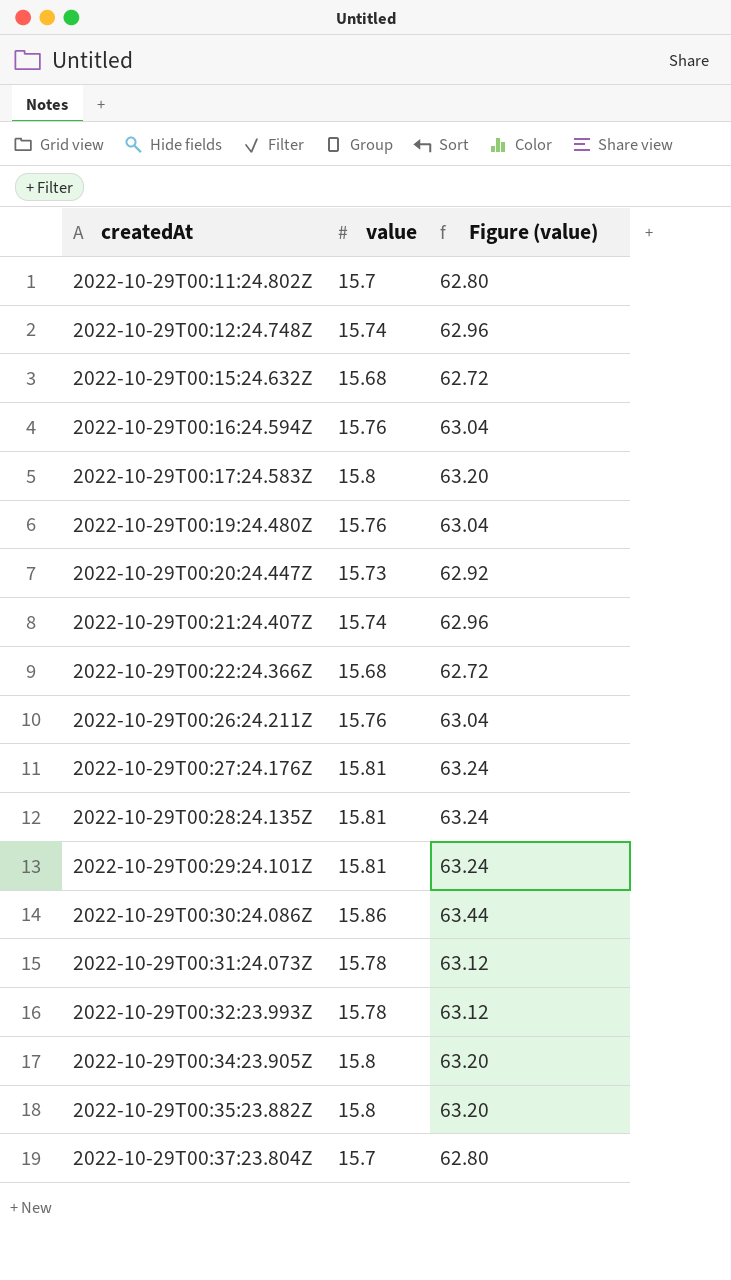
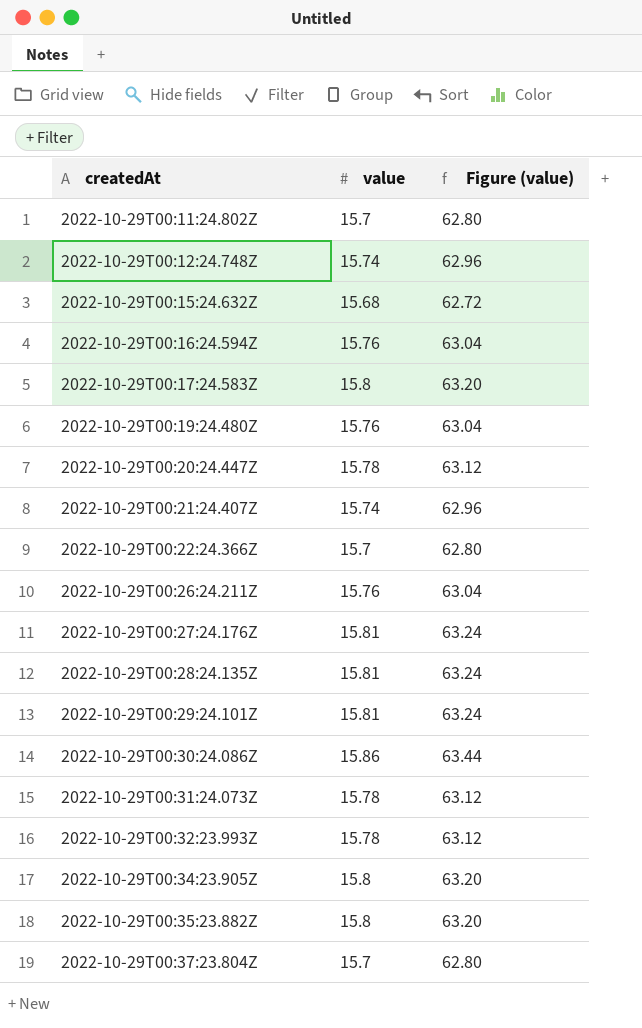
2022-10-29T00:20:24.447Z | value: 15.73 -> 15.78
2022-10-29T00:20:24.447Z | Figure (value): 62.92 -> 63.12
2022-10-29T00:22:24.366Z | value: 15.68 -> 15.7
2022-10-29T00:22:24.366Z | Figure (value): 62.72 -> 62.80

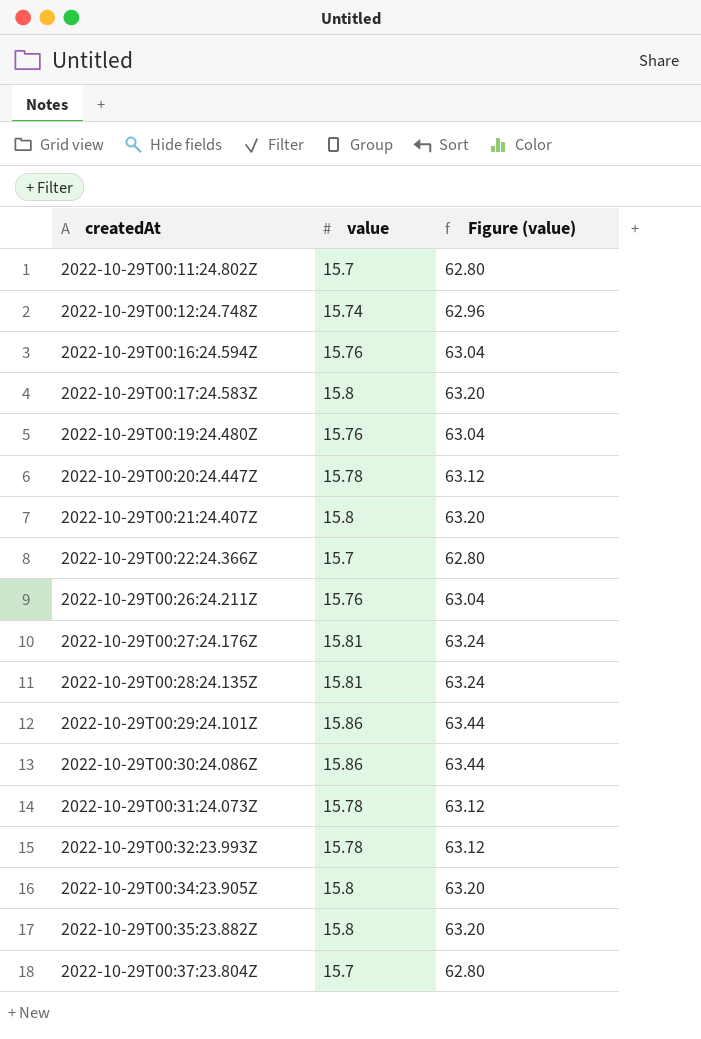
row 2022-10-29T00:15:24.632Z: 15.68 | 62.72 -> none
2022-10-29T00:21:24.407Z | value: 15.74 -> 15.8
2022-10-29T00:21:24.407Z | Figure (value): 62.96 -> 63.20
2022-10-29T00:29:24.101Z | value: 15.81 -> 15.86
2022-10-29T00:29:24.101Z | Figure (value): 63.24 -> 63.44

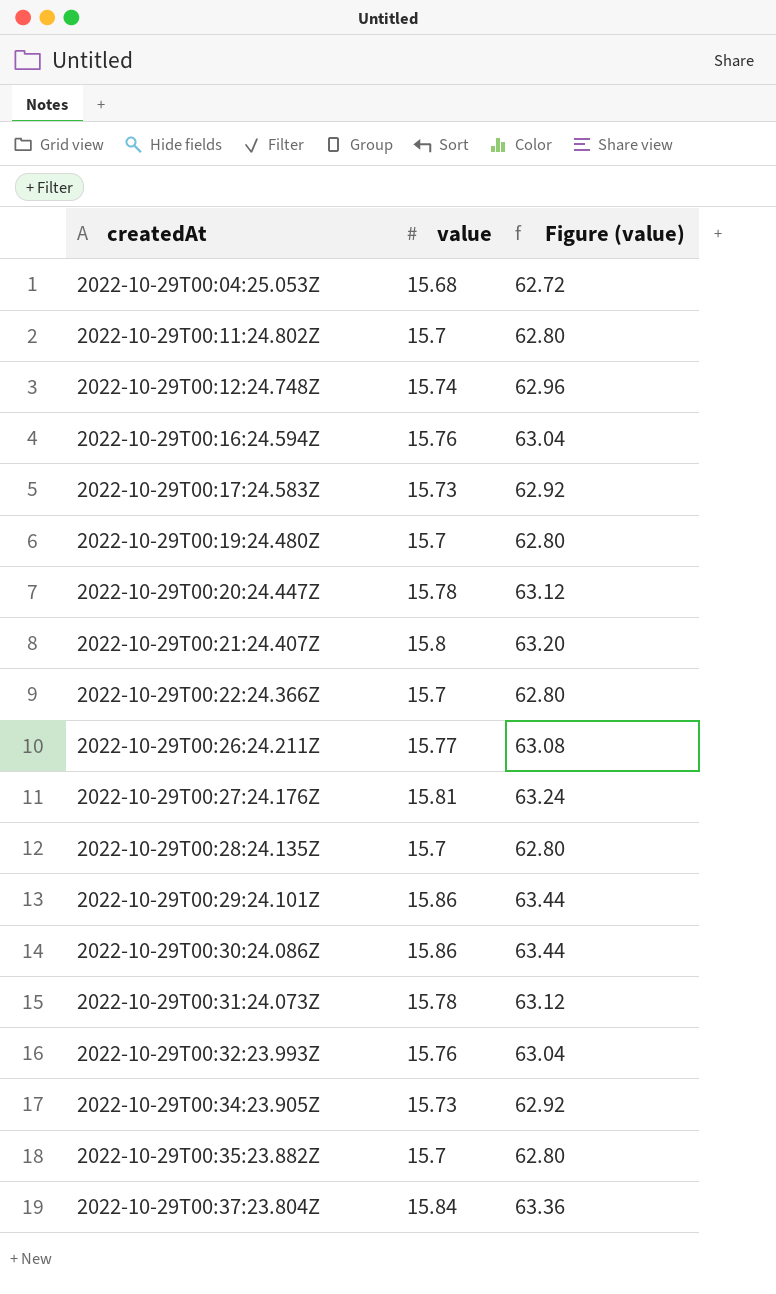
row 2022-10-29T00:04:25.053Z: none -> 15.68 | 62.72
2022-10-29T00:17:24.583Z | value: 15.8 -> 15.73
2022-10-29T00:17:24.583Z | Figure (value): 63.20 -> 62.92
2022-10-29T00:19:24.480Z | value: 15.76 -> 15.7
2022-10-29T00:19:24.480Z | Figure (value): 63.04 -> 62.80
2022-10-29T00:26:24.211Z | value: 15.76 -> 15.77
2022-10-29T00:26:24.211Z | Figure (value): 63.04 -> 63.08
2022-10-29T00:28:24.135Z | value: 15.81 -> 15.7
2022-10-29T00:28:24.135Z | Figure (value): 63.24 -> 62.80
2022-10-29T00:32:23.993Z | value: 15.78 -> 15.76
2022-10-29T00:32:23.993Z | Figure (value): 63.12 -> 63.04
2022-10-29T00:34:23.905Z | value: 15.8 -> 15.73
2022-10-29T00:34:23.905Z | Figure (value): 63.20 -> 62.92
2022-10-29T00:35:23.882Z | value: 15.8 -> 15.7
2022-10-29T00:35:23.882Z | Figure (value): 63.20 -> 62.80
2022-10-29T00:37:23.804Z | value: 15.7 -> 15.84
2022-10-29T00:37:23.804Z | Figure (value): 62.80 -> 63.36

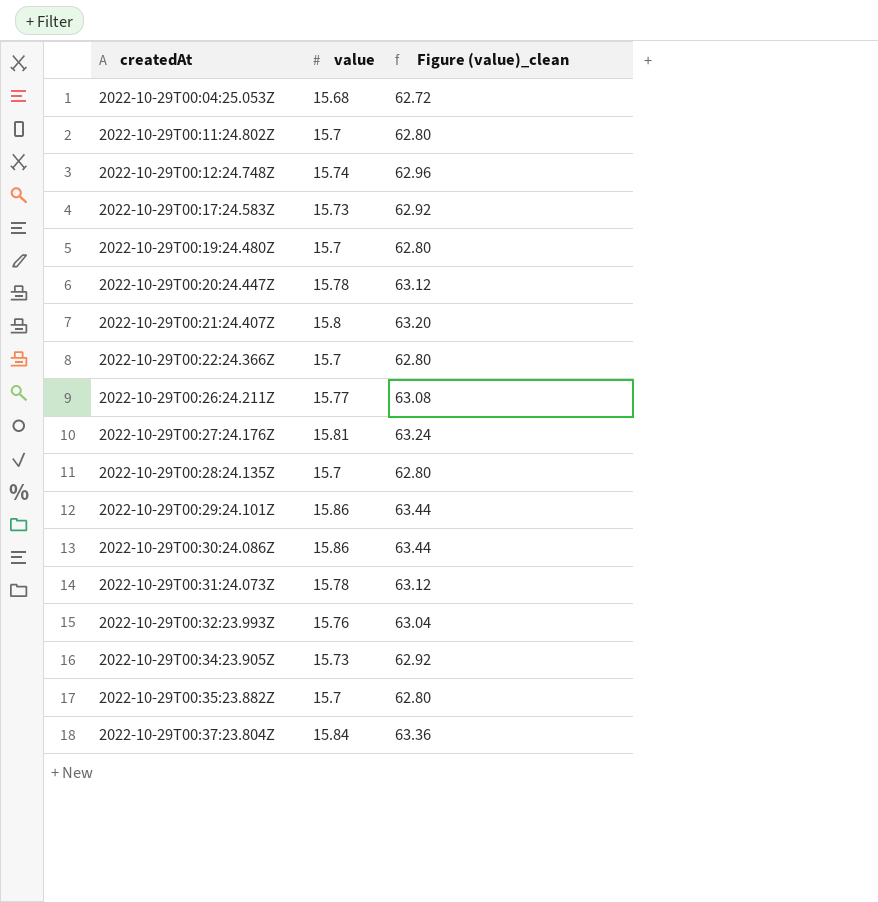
column name: Figure (value) -> Figure (value)_clean
row 2022-10-29T00:16:24.594Z: 15.76 | 63.04 -> none

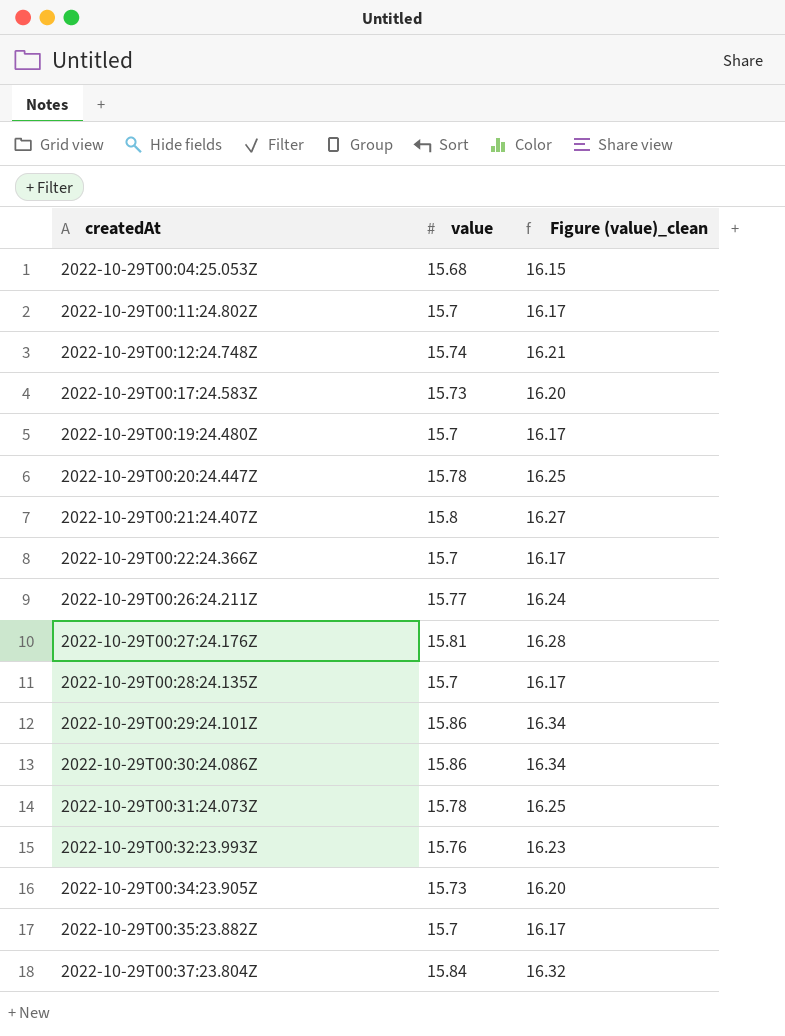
column Figure (value)_clean | formula: [value] * 4 -> [value] * 1.03

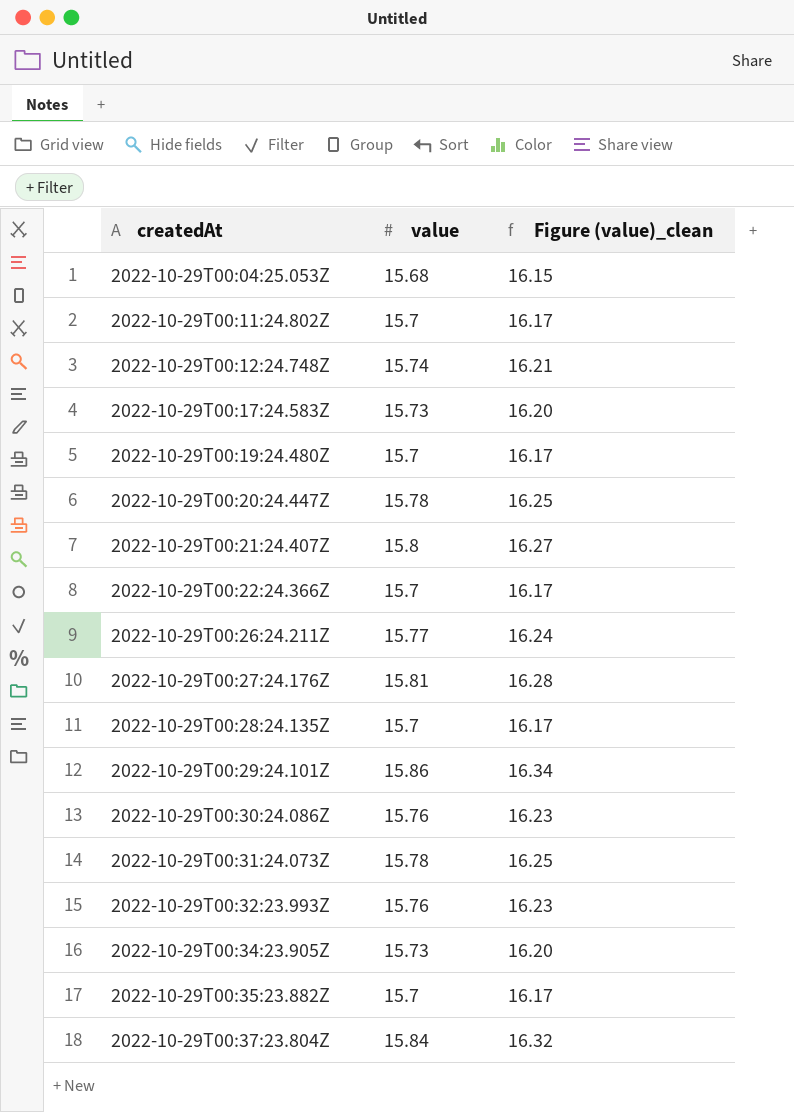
2022-10-29T00:30:24.086Z | value: 15.86 -> 15.76
2022-10-29T00:30:24.086Z | Figure (value)_clean: 16.34 -> 16.23

